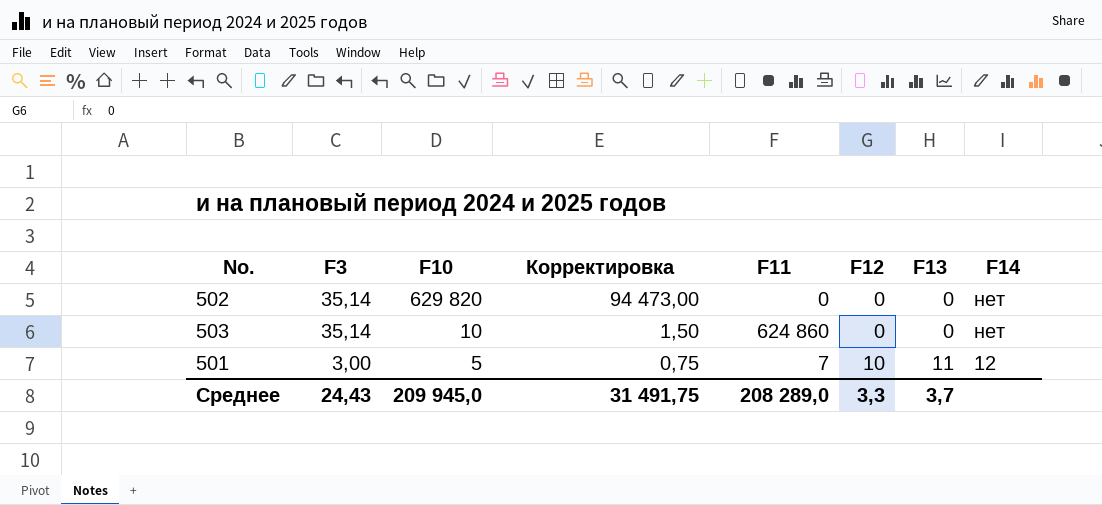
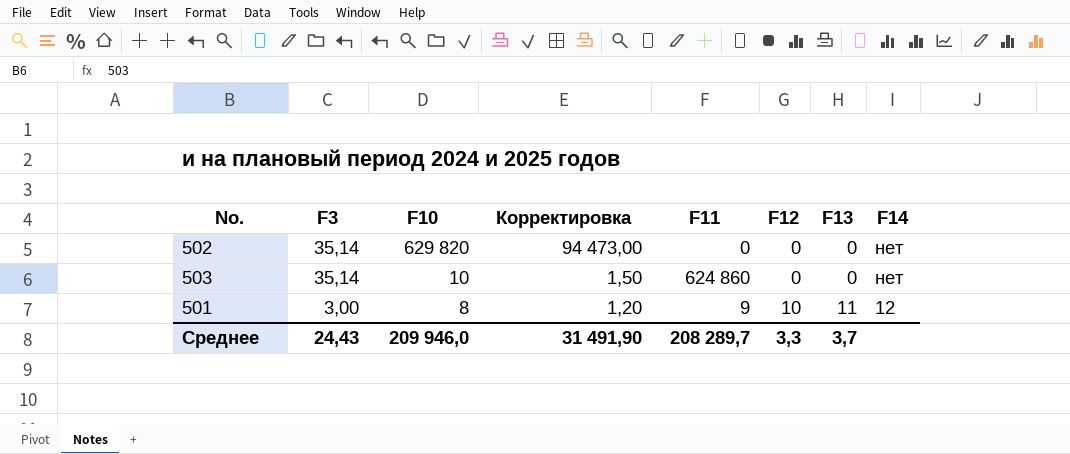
501 | F10: 5 -> 8
501 | Корректировка: 0,75 -> 1,20
501 | F11: 7 -> 9
Среднее | F10: 209 945,0 -> 209 946,0
Среднее | Корректировка: 31 491,75 -> 31 491,90
Среднее | F11: 208 289,0 -> 208 289,7

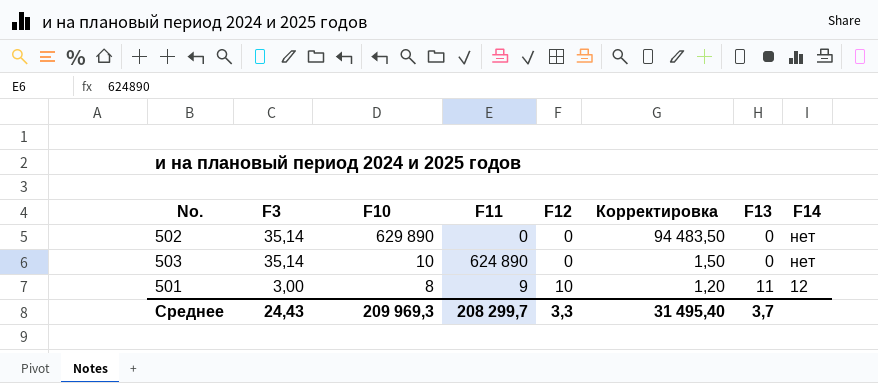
column Корректировка | position: 4 -> 6
502 | F10: 629 820 -> 629 890
502 | Корректировка: 94 473,00 -> 94 483,50
503 | F11: 624 860 -> 624 890
Среднее | F10: 209 946,0 -> 209 969,3
Среднее | F11: 208 289,7 -> 208 299,7
Среднее | Корректировка: 31 491,90 -> 31 495,40

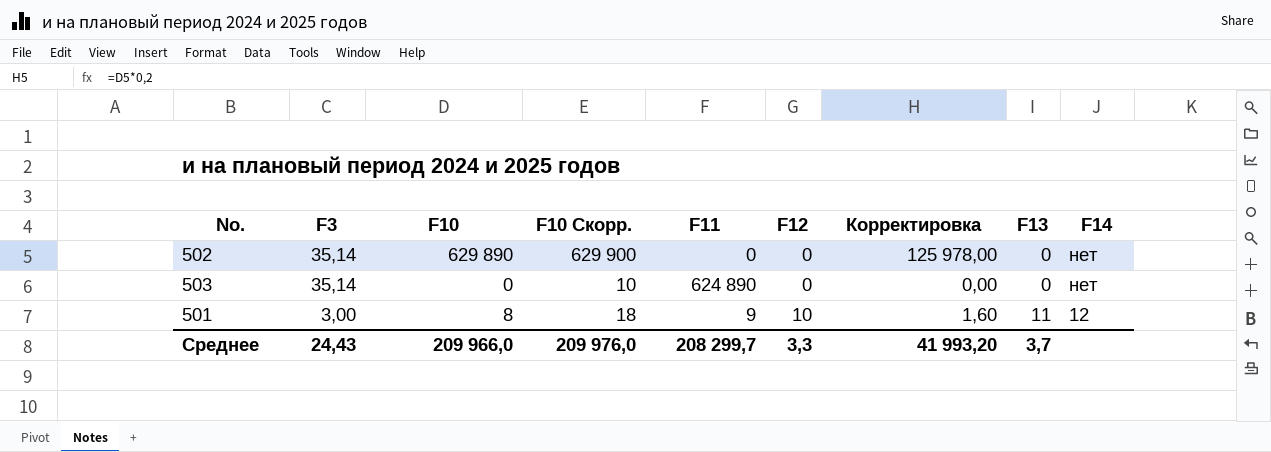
column F10 Скорр. | formula: none -> [F10] + 10
column Корректировка | formula: [F10] * 0,15 -> [F10] * 0,2
503 | F10: 10 -> 0
Среднее | F10: 209 969,3 -> 209 966,0
Среднее | Корректировка: 31 495,40 -> 41 993,20

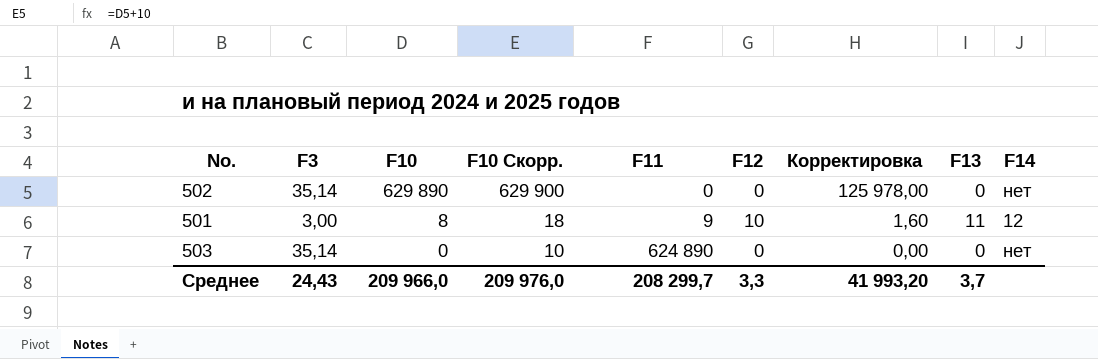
row order: F3 descending -> F10 descending

